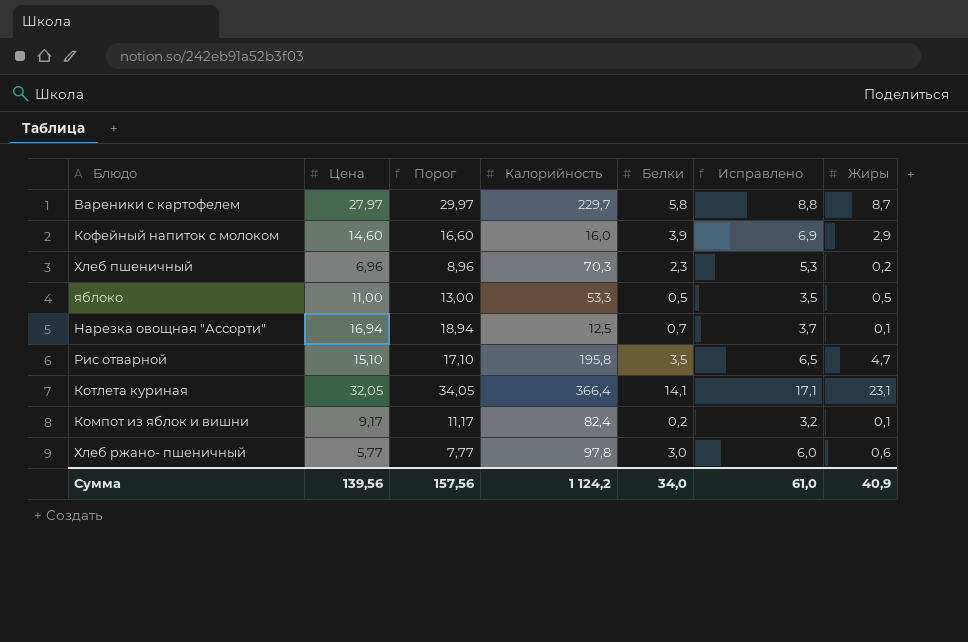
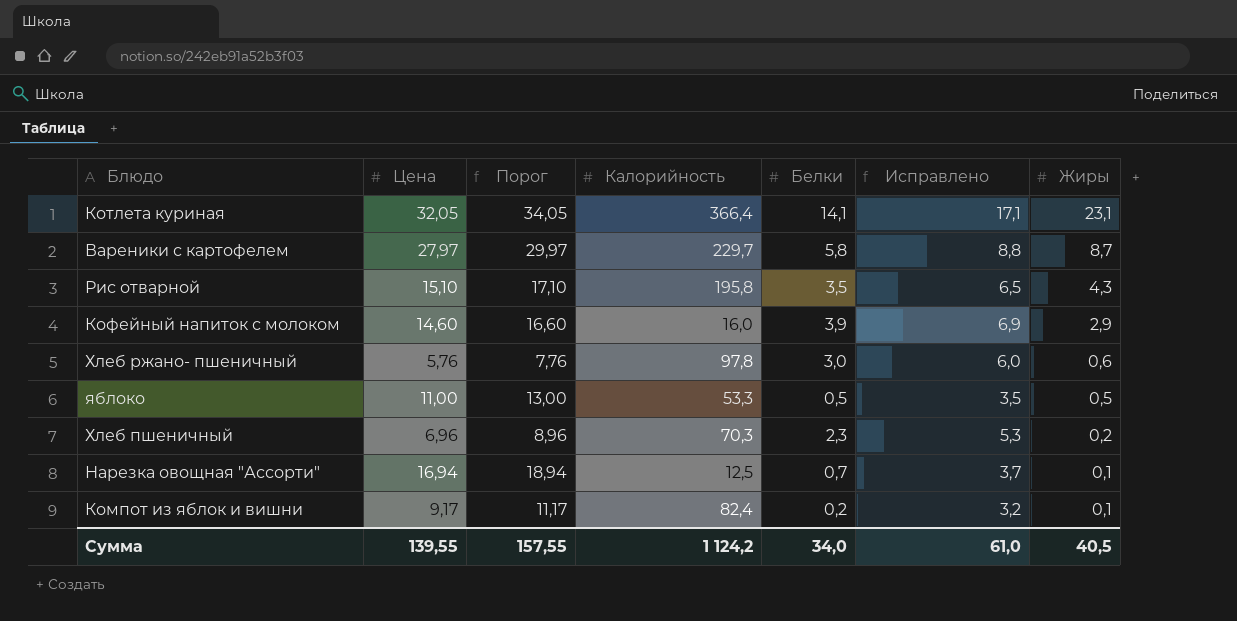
row order: none -> Жиры descending
Рис отварной | Жиры: 4,7 -> 4,3
Хлеб ржано- пшеничный | Цена: 5,77 -> 5,76
Хлеб ржано- пшеничный | Порог: 7,77 -> 7,76
Сумма | Цена: 139,56 -> 139,55
Сумма | Порог: 157,56 -> 157,55
Сумма | Жиры: 40,9 -> 40,5

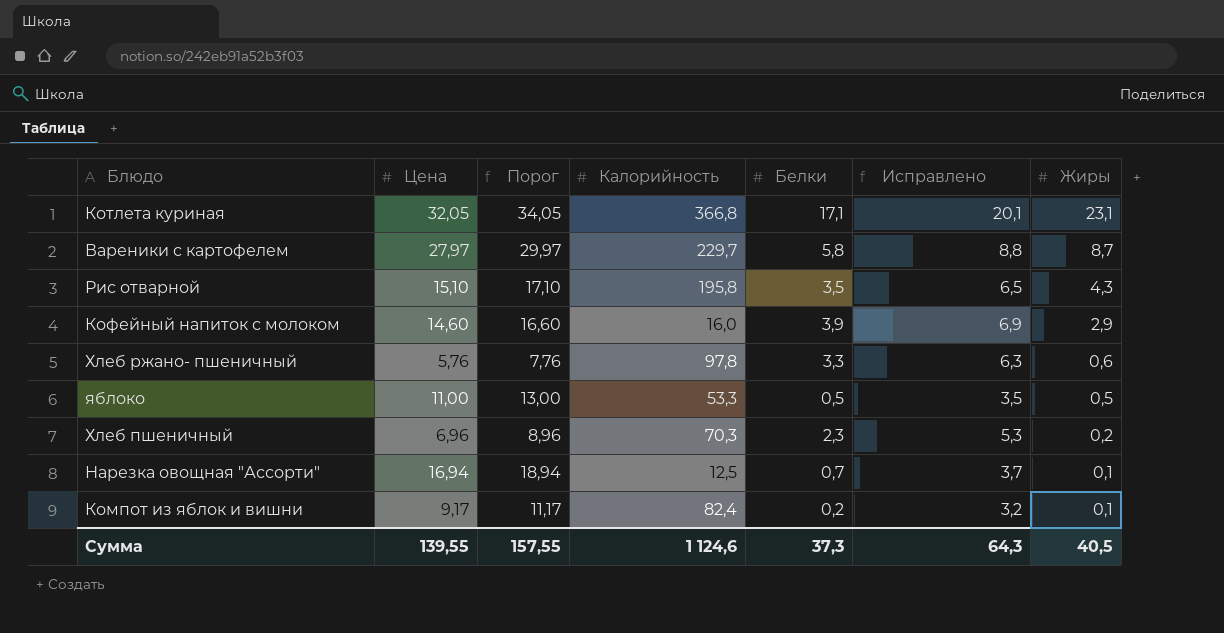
Котлета куриная | Калорийность: 366,4 -> 366,8
Котлета куриная | Белки: 14,1 -> 17,1
Котлета куриная | Исправлено: 17,1 -> 20,1
Хлеб ржано- пшеничный | Белки: 3,0 -> 3,3
Хлеб ржано- пшеничный | Исправлено: 6,0 -> 6,3
Сумма | Калорийность: 1 124,2 -> 1 124,6
Сумма | Белки: 34,0 -> 37,3
Сумма | Исправлено: 61,0 -> 64,3

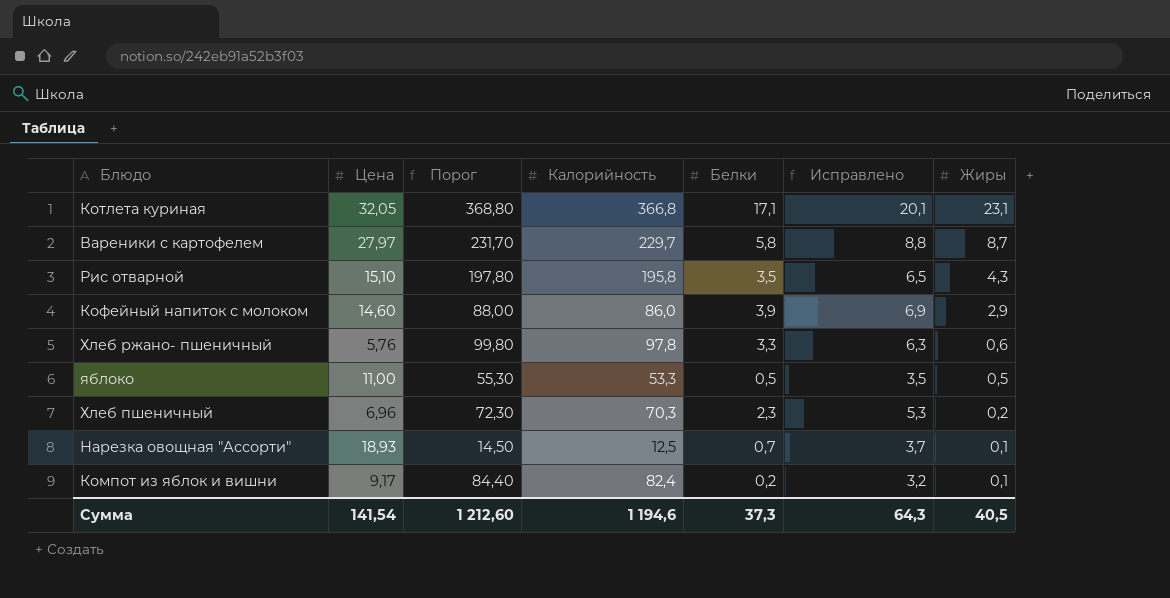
column Порог | formula: [Цена] + 2 -> [Калорийность] + 2
Кофейный напиток с молоком | Калорийность: 16,0 -> 86,0
Нарезка овощная "Ассорти" | Цена: 16,94 -> 18,93
Сумма | Цена: 139,55 -> 141,54
Сумма | Порог: 157,55 -> 1 212,60
Сумма | Калорийность: 1 124,6 -> 1 194,6

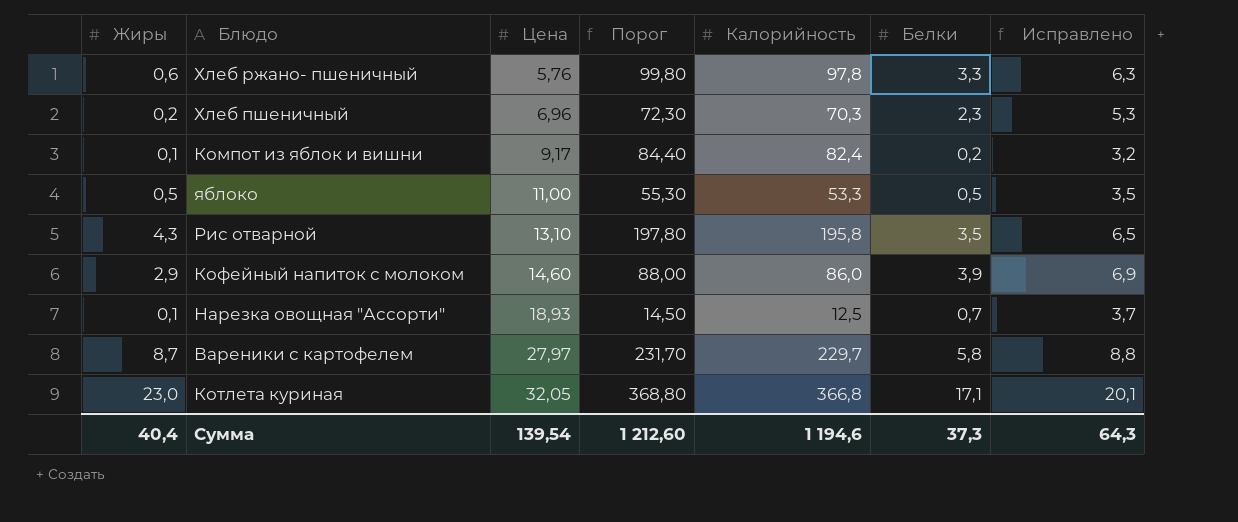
row order: Жиры descending -> Цена ascending
column Жиры | position: 7 -> 1
Рис отварной | Цена: 15,10 -> 13,10
Котлета куриная | Жиры: 23,1 -> 23,0
Сумма | Жиры: 40,5 -> 40,4
Сумма | Цена: 141,54 -> 139,54

